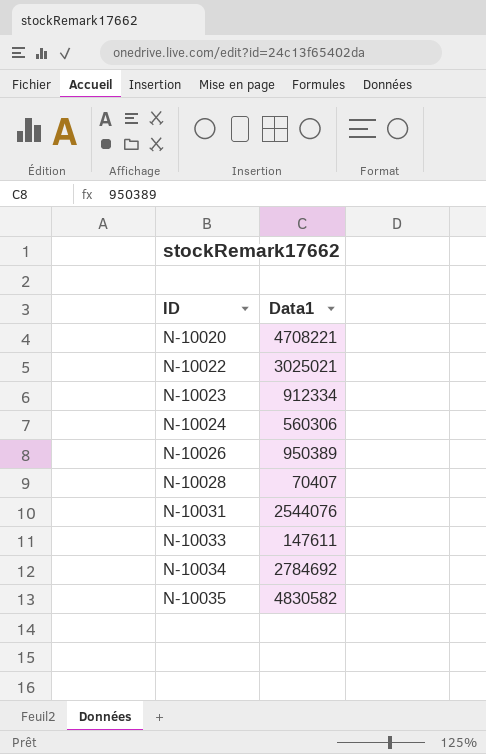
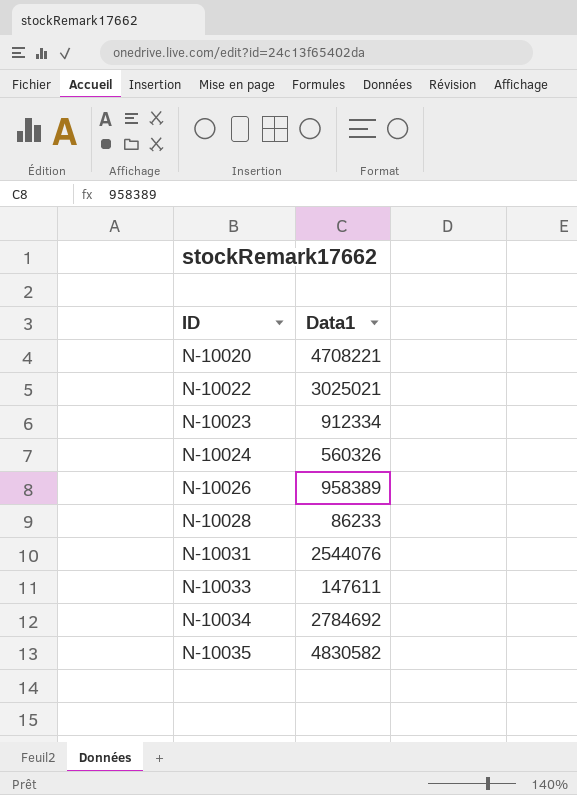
N-10024 | Data1: 560306 -> 560326
N-10026 | Data1: 950389 -> 958389
N-10028 | Data1: 70407 -> 86233

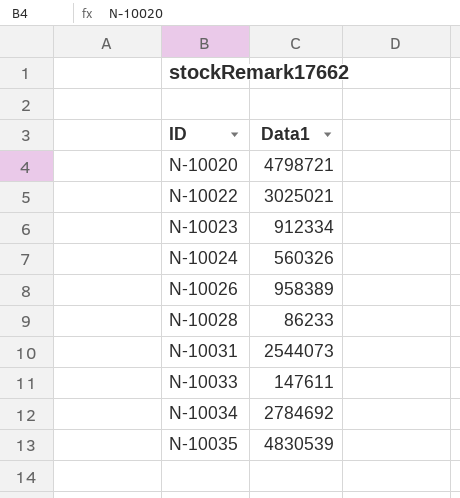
N-10020 | Data1: 4708221 -> 4798721
N-10031 | Data1: 2544076 -> 2544073
N-10035 | Data1: 4830582 -> 4830539

